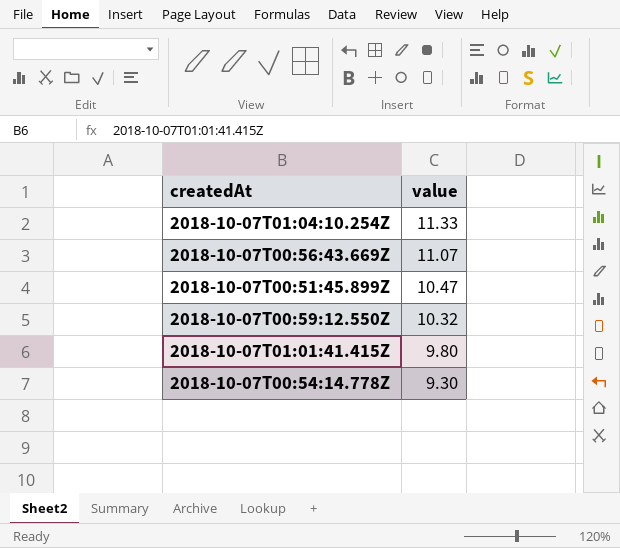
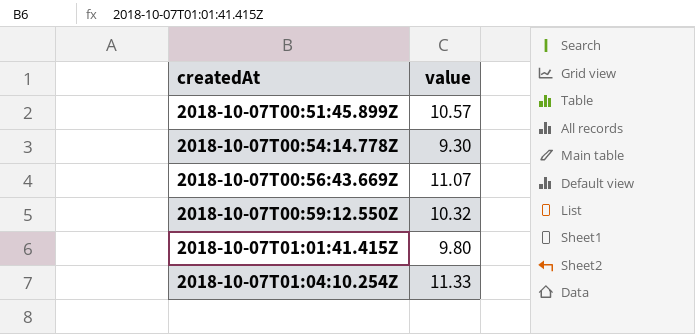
row order: value descending -> createdAt ascending
2018-10-07T00:51:45.899Z | value: 10.47 -> 10.57

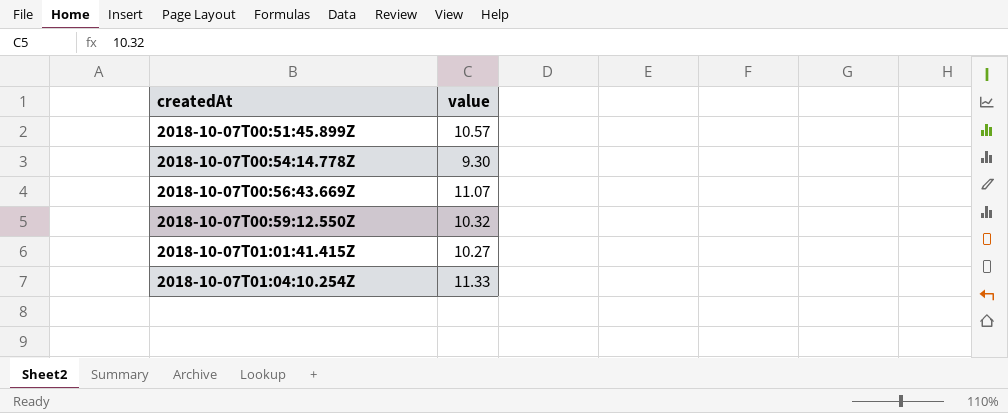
2018-10-07T01:01:41.415Z | value: 9.80 -> 10.27

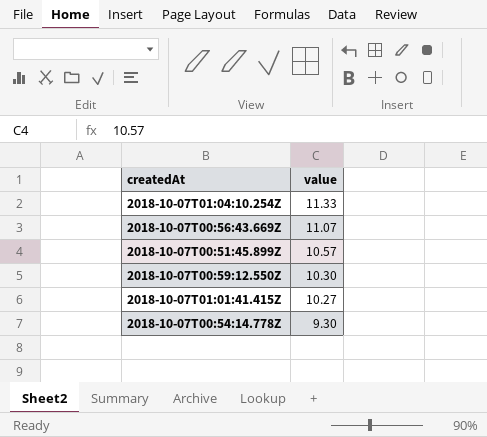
row order: createdAt ascending -> value descending
2018-10-07T00:59:12.550Z | value: 10.32 -> 10.30

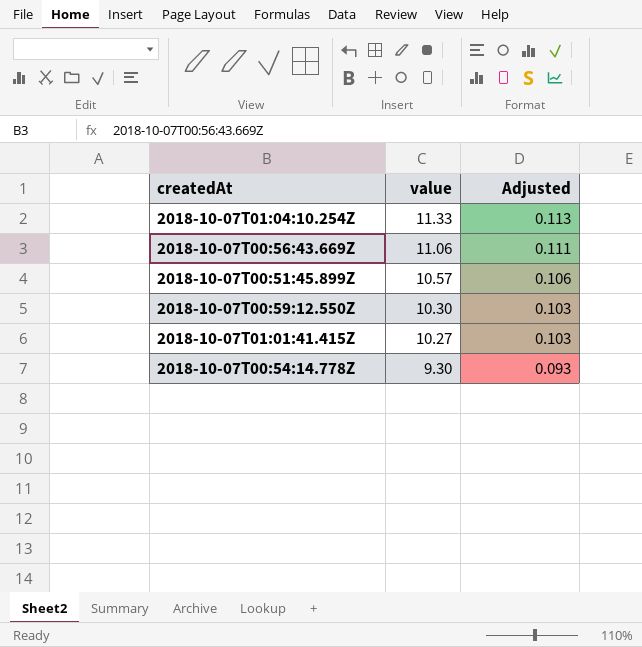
column Adjusted | formula: none -> [value] * 0.01
2018-10-07T00:56:43.669Z | value: 11.07 -> 11.06

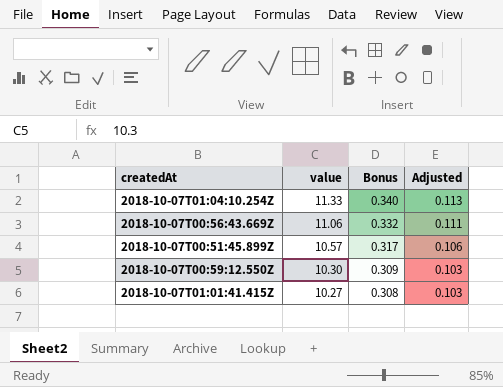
column Bonus | formula: none -> [value] * 0.03
row 2018-10-07T00:54:14.778Z: 9.30 | 0.093 -> none

